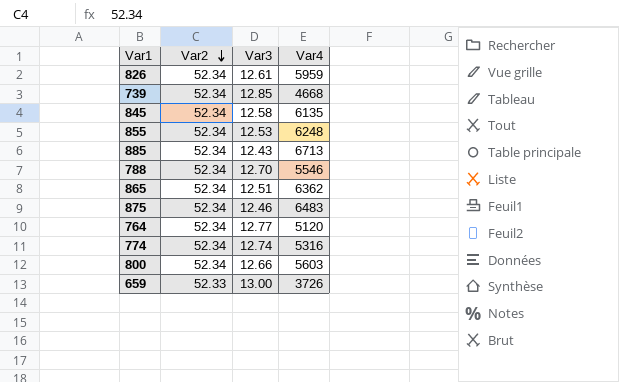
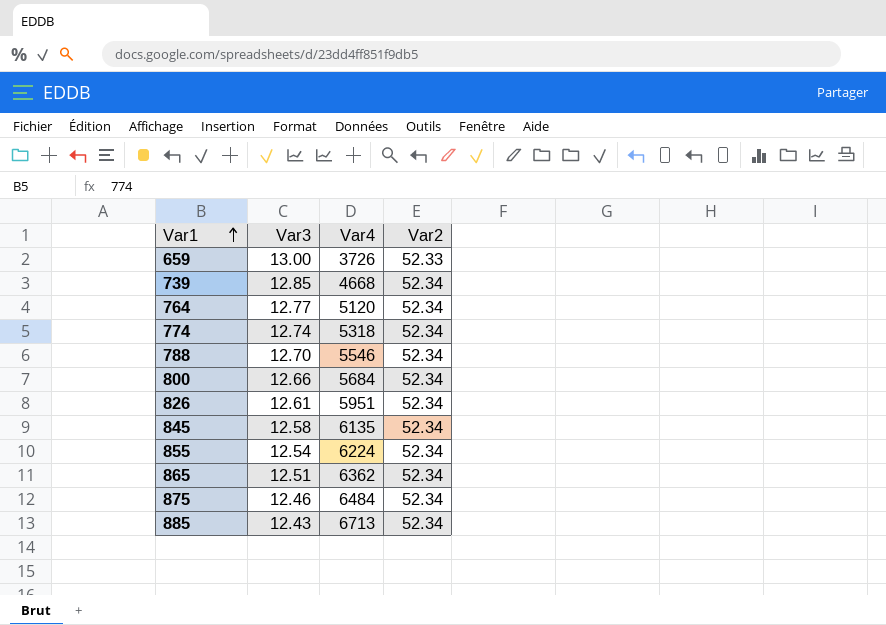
row order: Var2 descending -> Var1 ascending
column Var2 | position: 2 -> 4
774 | Var4: 5316 -> 5318
800 | Var4: 5603 -> 5684
826 | Var4: 5959 -> 5951
855 | Var3: 12.53 -> 12.54
855 | Var4: 6248 -> 6224
875 | Var4: 6483 -> 6484

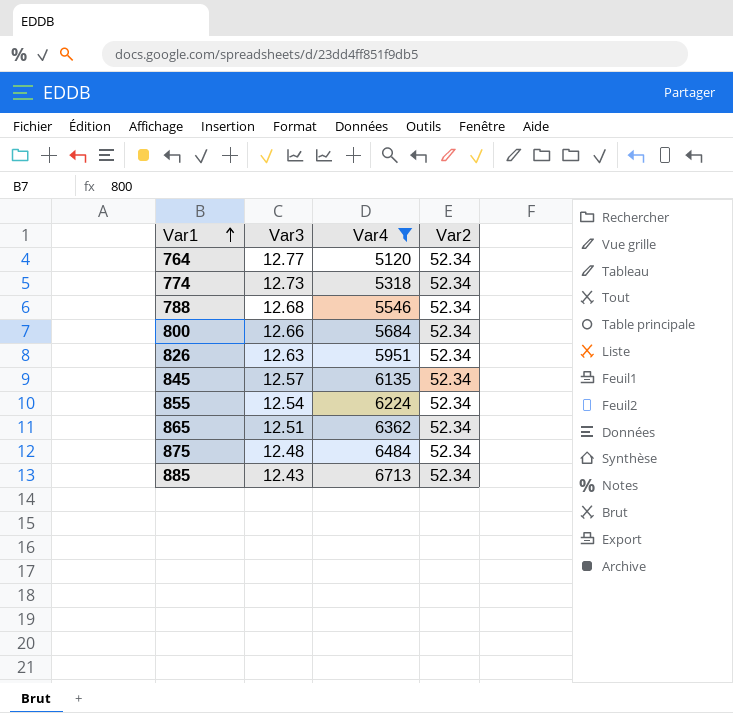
filter: none -> Var4 >= 5120
774 | Var3: 12.74 -> 12.73
788 | Var3: 12.70 -> 12.68
826 | Var3: 12.61 -> 12.63
845 | Var3: 12.58 -> 12.57
875 | Var3: 12.46 -> 12.48

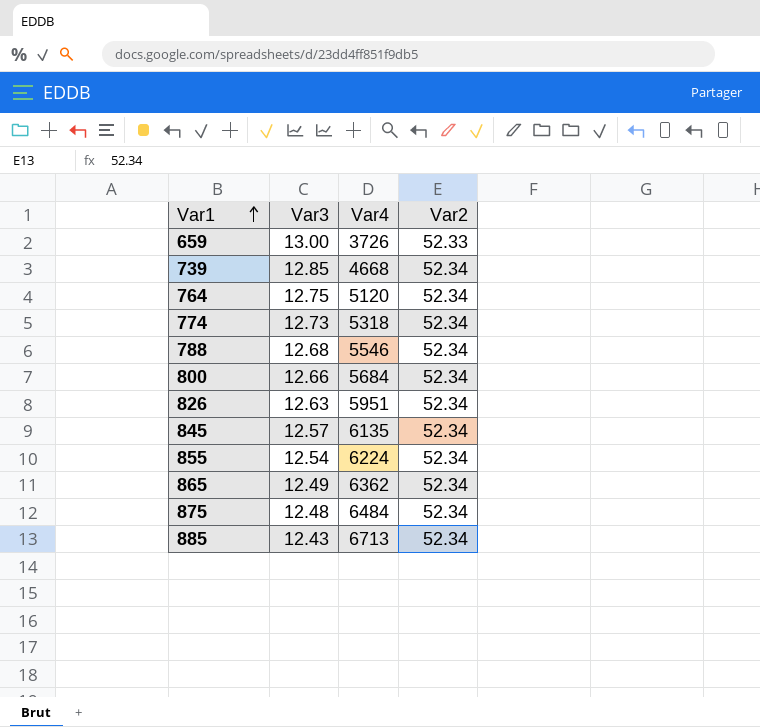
filter: Var4 >= 5120 -> none
764 | Var3: 12.77 -> 12.75
865 | Var3: 12.51 -> 12.49

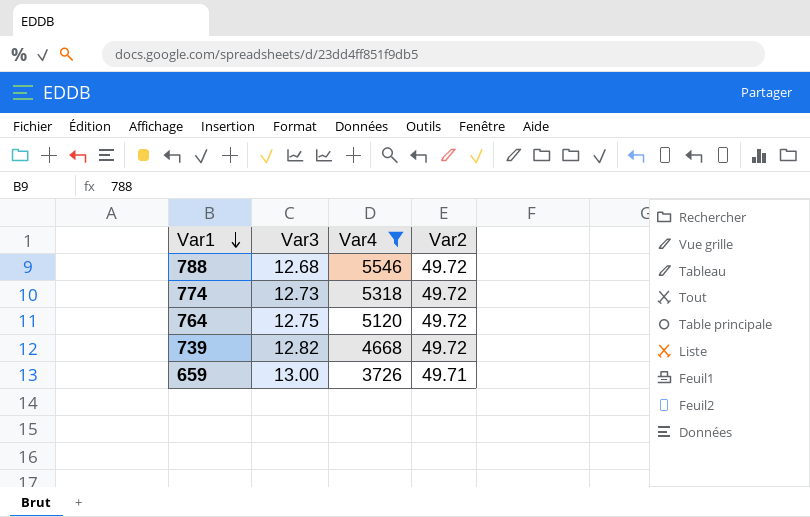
filter: none -> Var4 <= 5546
row order: Var1 ascending -> Var1 descending
788 | Var2: 52.34 -> 49.72
774 | Var2: 52.34 -> 49.72
764 | Var2: 52.34 -> 49.72
739 | Var3: 12.85 -> 12.82
739 | Var2: 52.34 -> 49.72
659 | Var2: 52.33 -> 49.71

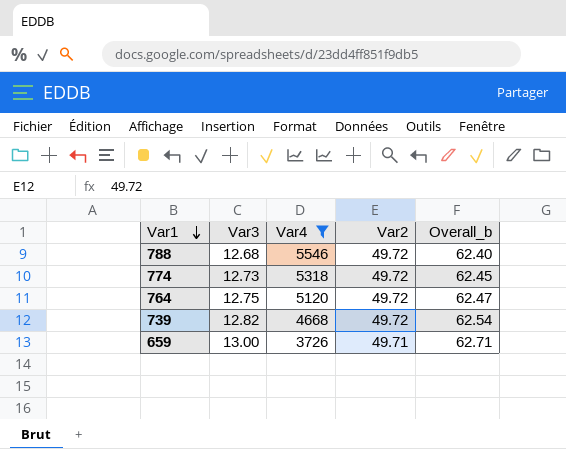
column Overall_b | formula: none -> [Var3] + [Var2]

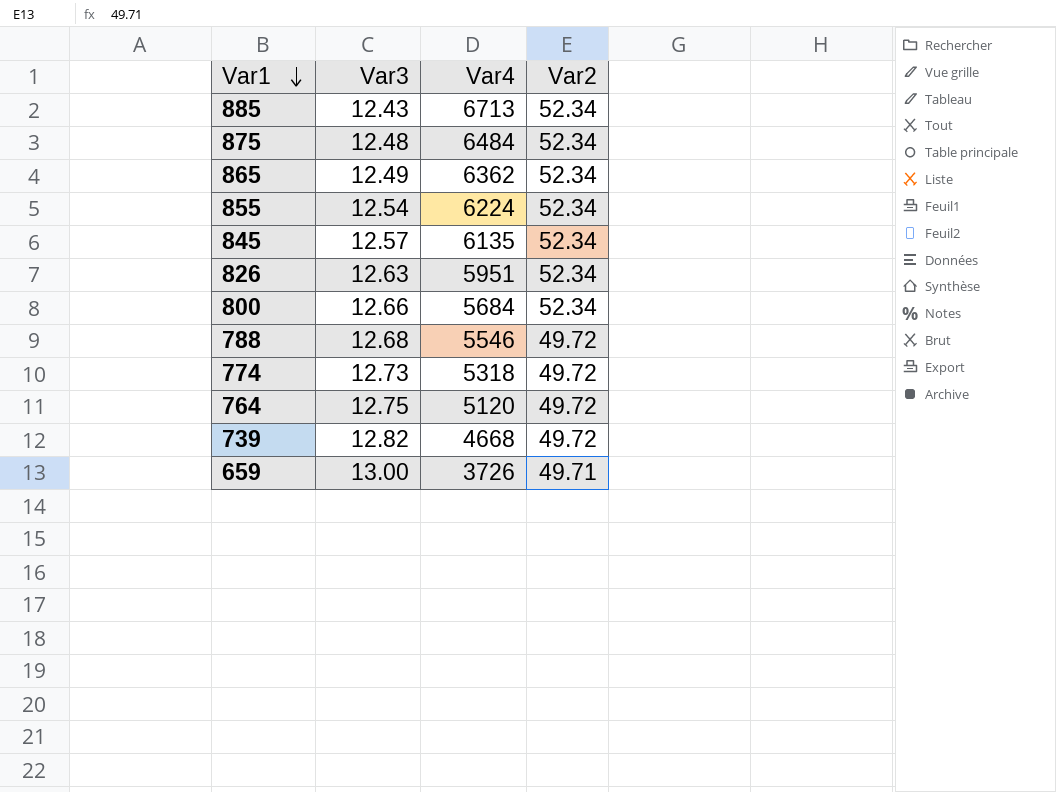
filter: Var4 <= 5546 -> none
column Overall_b | formula: [Var3] + [Var2] -> none

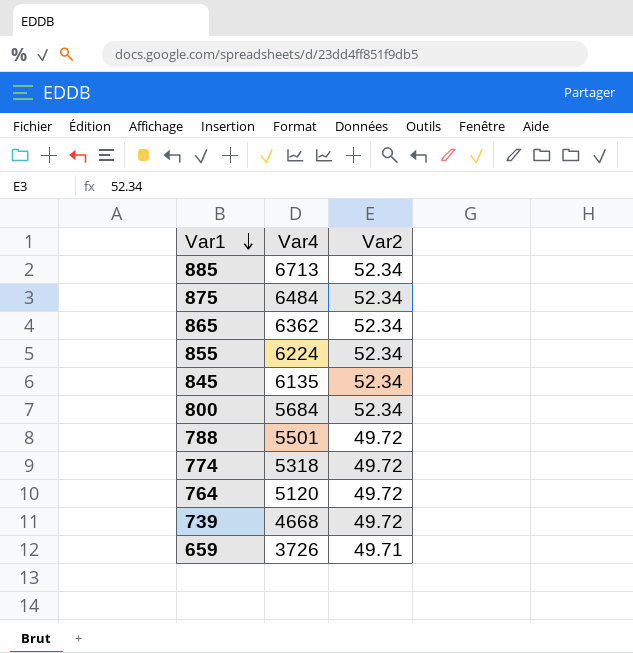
column Var3 | position: 2 -> none
row 826: 12.63 | 5951 | 52.34 -> none
788 | Var4: 5546 -> 5501

